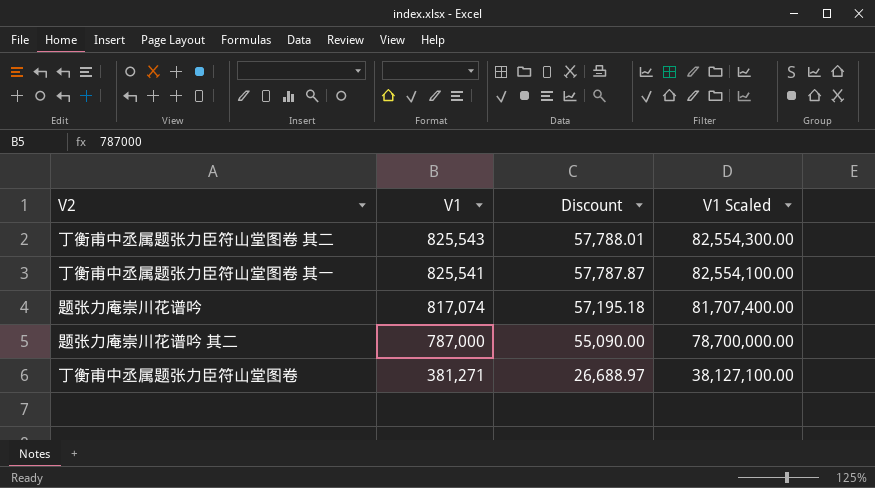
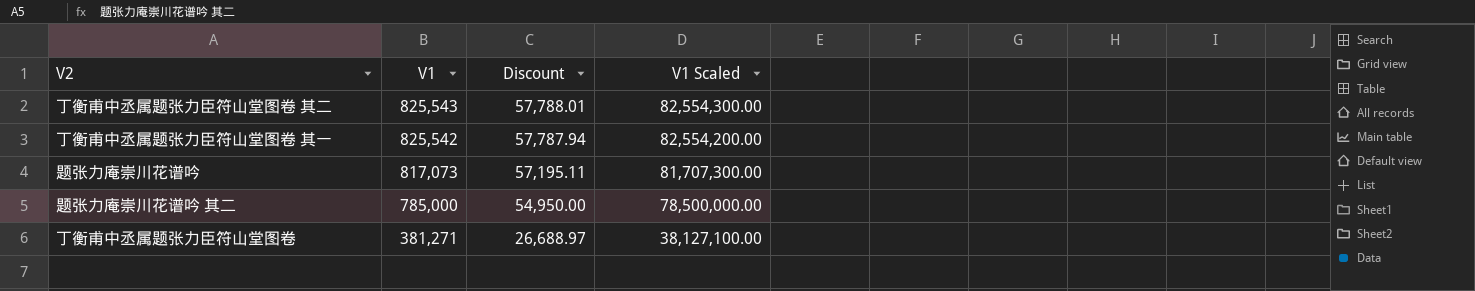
丁衡甫中丞属题张力臣符山堂图卷 其一 | V1: 825,541 -> 825,542
丁衡甫中丞属题张力臣符山堂图卷 其一 | Discount: 57,787.87 -> 57,787.94
丁衡甫中丞属题张力臣符山堂图卷 其一 | V1 Scaled: 82,554,100.00 -> 82,554,200.00
题张力庵崇川花谱吟 | V1: 817,074 -> 817,073
题张力庵崇川花谱吟 | Discount: 57,195.18 -> 57,195.11
题张力庵崇川花谱吟 | V1 Scaled: 81,707,400.00 -> 81,707,300.00
题张力庵崇川花谱吟 其二 | V1: 787,000 -> 785,000
题张力庵崇川花谱吟 其二 | Discount: 55,090.00 -> 54,950.00
题张力庵崇川花谱吟 其二 | V1 Scaled: 78,700,000.00 -> 78,500,000.00

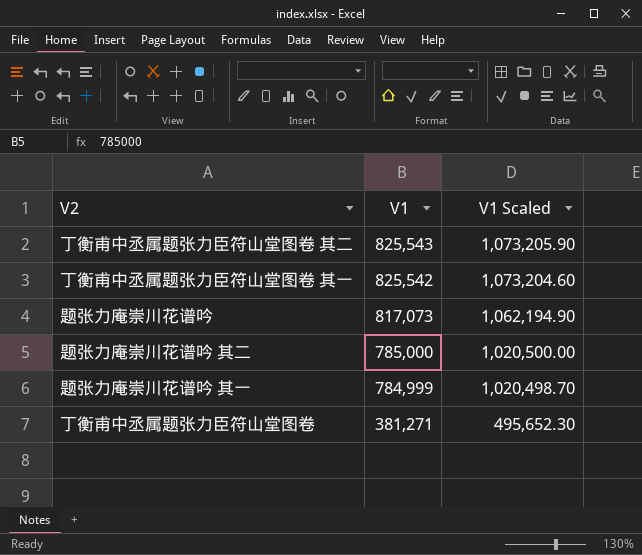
column Discount | formula: [V1] * 0.07 -> none
column V1 Scaled | formula: [V1] * 100 -> [V1] * 1.3
row 题张力庵崇川花谱吟 其一: none -> 784,999 | 1,020,498.70

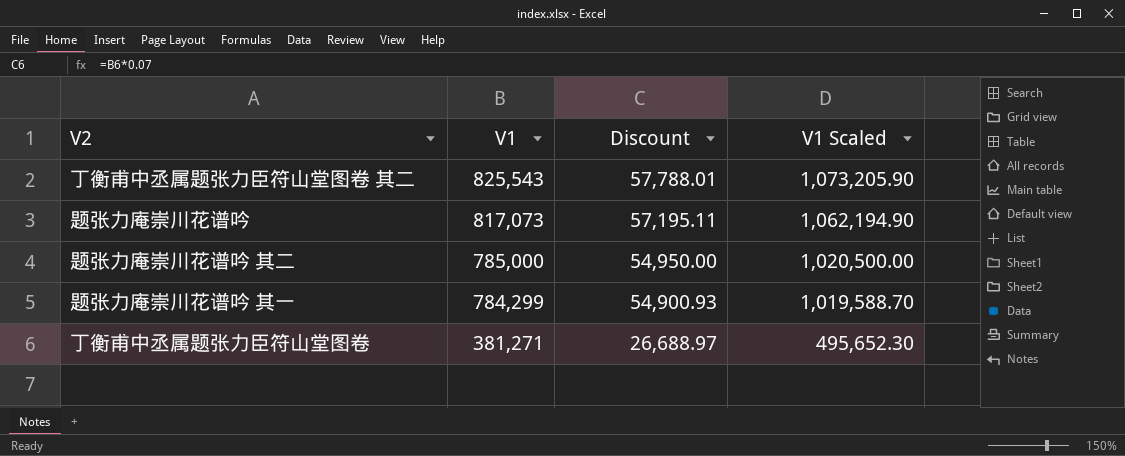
column Discount | formula: none -> [V1] * 0.07
row 丁衡甫中丞属题张力臣符山堂图卷 其一: 825,542 | 1,073,204.60 -> none
题张力庵崇川花谱吟 其一 | V1: 784,999 -> 784,299
题张力庵崇川花谱吟 其一 | V1 Scaled: 1,020,498.70 -> 1,019,588.70

